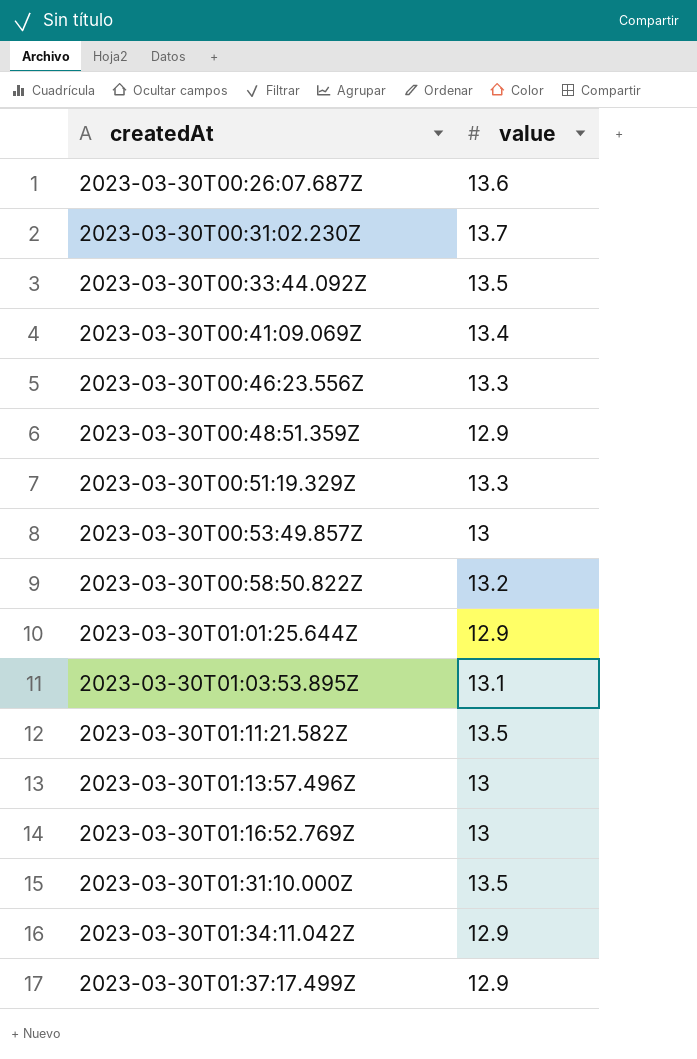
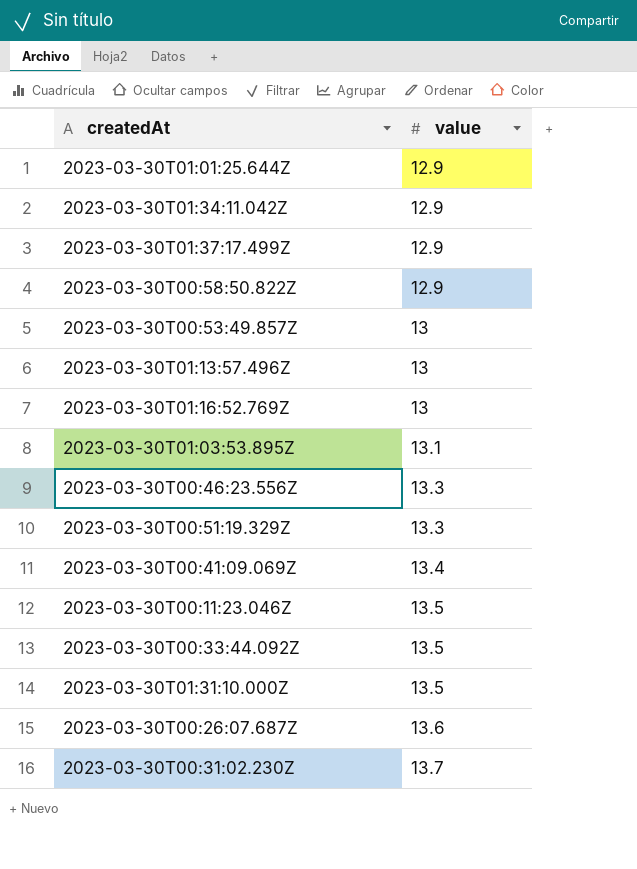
row order: createdAt ascending -> value ascending
row 2023-03-30T00:48:51.359Z: 12.9 -> none
row 2023-03-30T01:11:21.582Z: 13.5 -> none
2023-03-30T00:58:50.822Z | value: 13.2 -> 12.9
row 2023-03-30T00:11:23.046Z: none -> 13.5

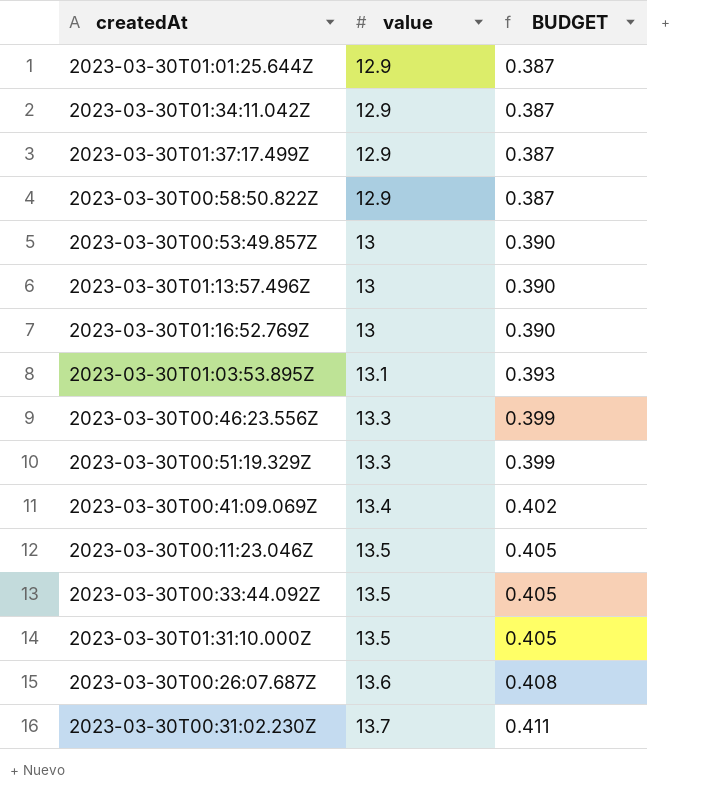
column BUDGET | formula: none -> [value] * 0.03

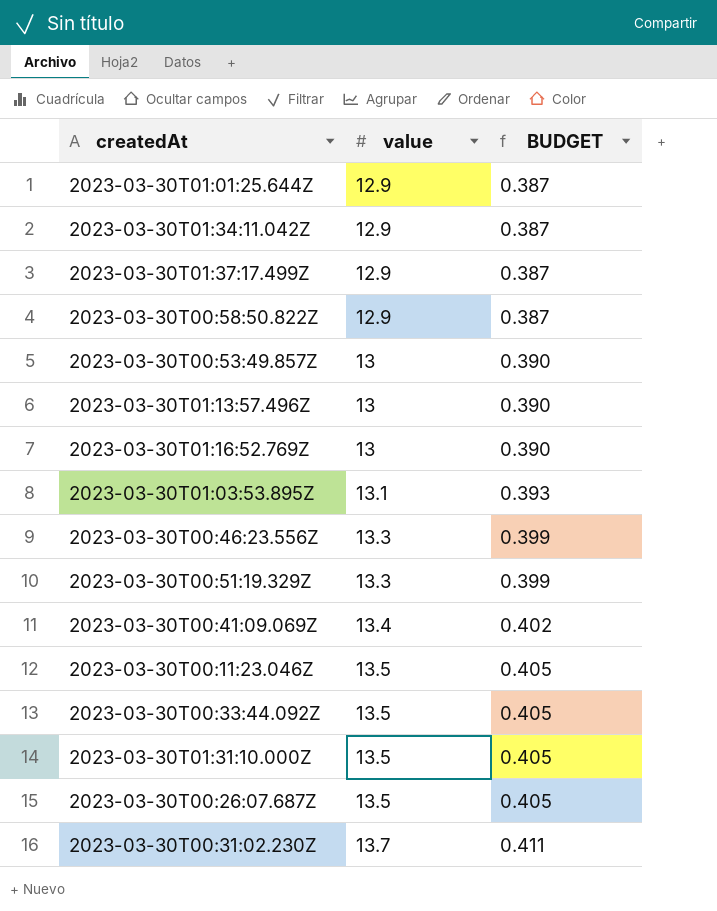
2023-03-30T00:26:07.687Z | value: 13.6 -> 13.5
2023-03-30T00:26:07.687Z | BUDGET: 0.408 -> 0.405

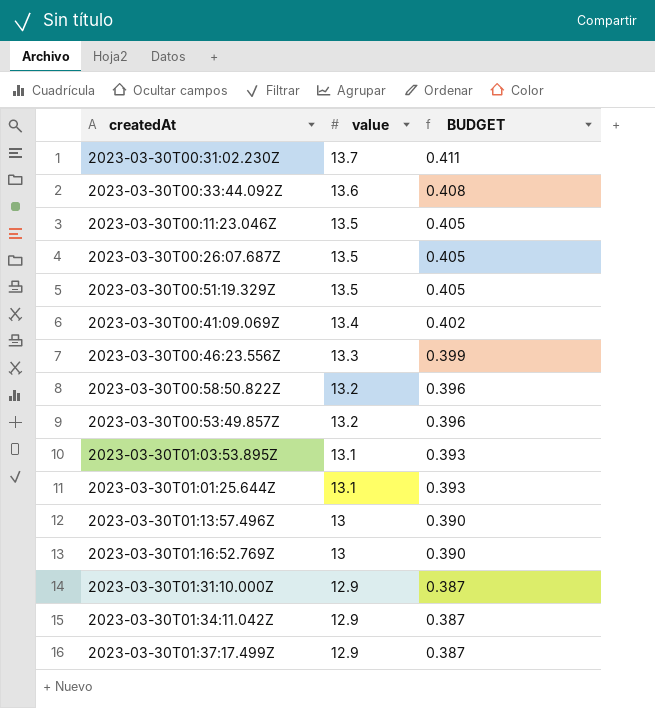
row order: value ascending -> value descending
2023-03-30T00:33:44.092Z | value: 13.5 -> 13.6
2023-03-30T00:33:44.092Z | BUDGET: 0.405 -> 0.408
2023-03-30T00:51:19.329Z | value: 13.3 -> 13.5
2023-03-30T00:51:19.329Z | BUDGET: 0.399 -> 0.405
2023-03-30T00:58:50.822Z | value: 12.9 -> 13.2
2023-03-30T00:58:50.822Z | BUDGET: 0.387 -> 0.396
2023-03-30T00:53:49.857Z | value: 13 -> 13.2
2023-03-30T00:53:49.857Z | BUDGET: 0.390 -> 0.396
2023-03-30T01:01:25.644Z | value: 12.9 -> 13.1
2023-03-30T01:01:25.644Z | BUDGET: 0.387 -> 0.393
2023-03-30T01:31:10.000Z | value: 13.5 -> 12.9
2023-03-30T01:31:10.000Z | BUDGET: 0.405 -> 0.387

